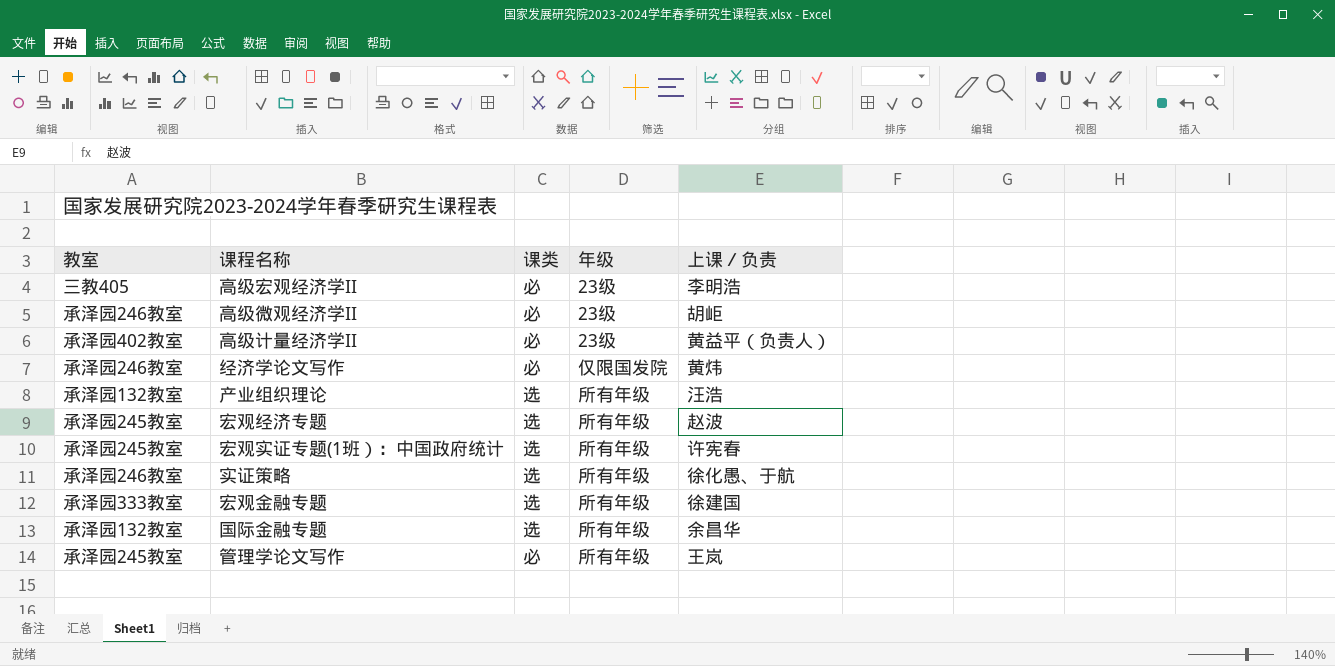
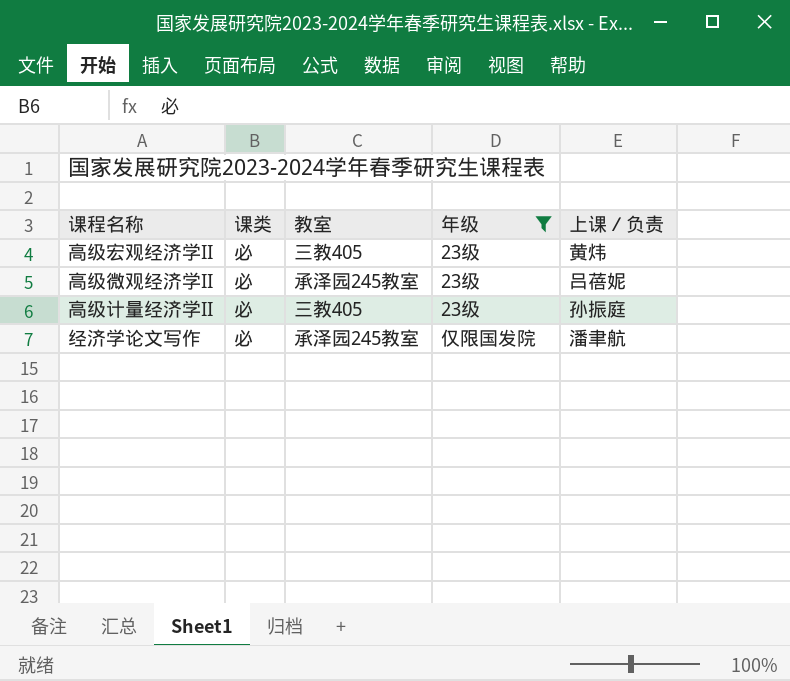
filter: none -> 年级 != 所有年级
column 教室 | position: 1 -> 3
高级宏观经济学II | 上课／负责: 李明浩 -> 黄炜
高级微观经济学II | 教室: 承泽园246教室 -> 承泽园245教室
高级微观经济学II | 上课／负责: 胡岠 -> 吕蓓妮
高级计量经济学II | 教室: 承泽园402教室 -> 三教405
高级计量经济学II | 上课／负责: 黄益平（负责人） -> 孙振庭
经济学论文写作 | 教室: 承泽园246教室 -> 承泽园245教室
经济学论文写作 | 上课／负责: 黄炜 -> 潘聿航

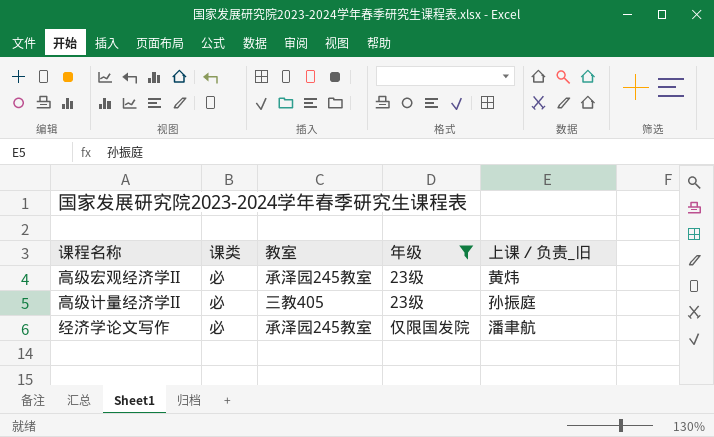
column name: 上课／负责 -> 上课／负责_旧
row 高级微观经济学II: 必 | 承泽园245教室 | 23级 | 吕蓓妮 -> none
高级宏观经济学II | 教室: 三教405 -> 承泽园245教室

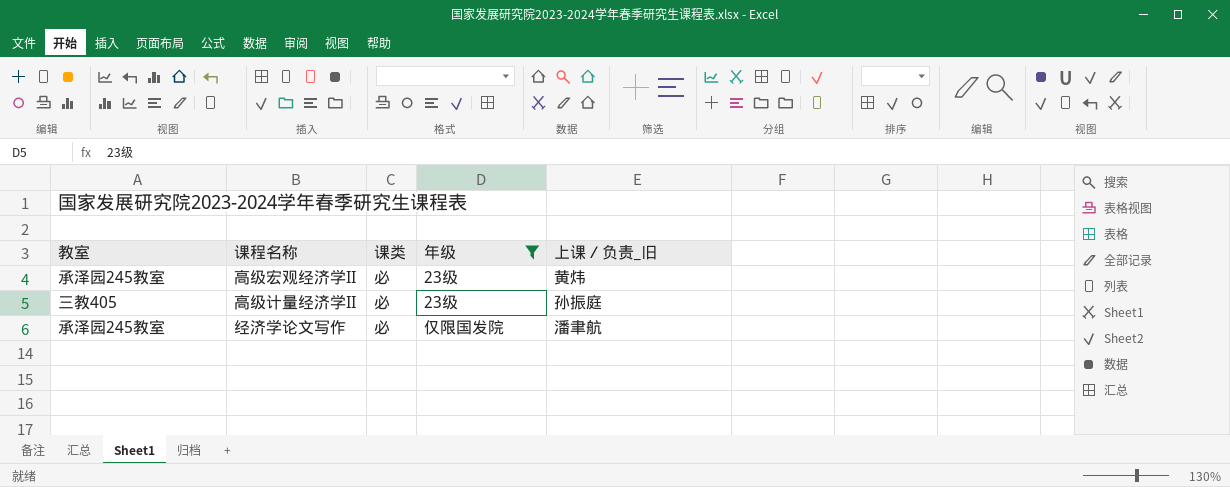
column 教室 | position: 3 -> 1

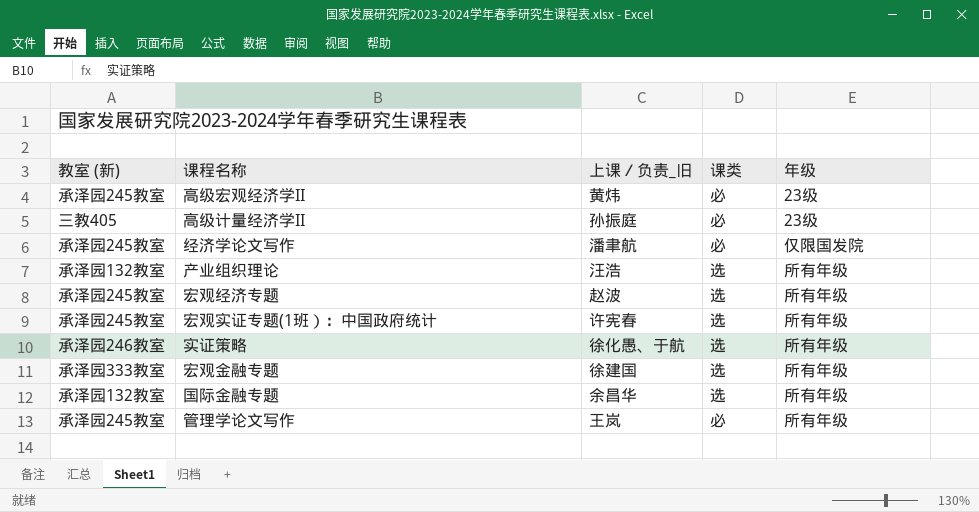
filter: 年级 != 所有年级 -> none
column name: 教室 -> 教室 (新)
column 上课／负责_旧 | position: 5 -> 3

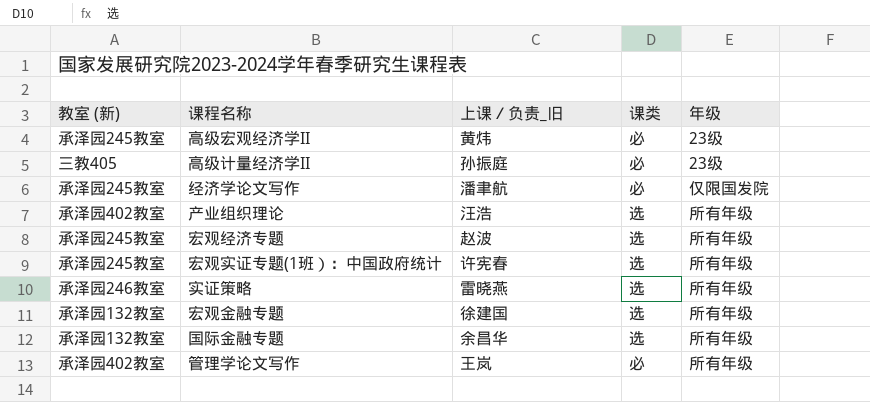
产业组织理论 | 教室 (新): 承泽园132教室 -> 承泽园402教室
实证策略 | 上课／负责_旧: 徐化愚、于航 -> 雷晓燕
宏观金融专题 | 教室 (新): 承泽园333教室 -> 承泽园132教室
管理学论文写作 | 教室 (新): 承泽园245教室 -> 承泽园402教室

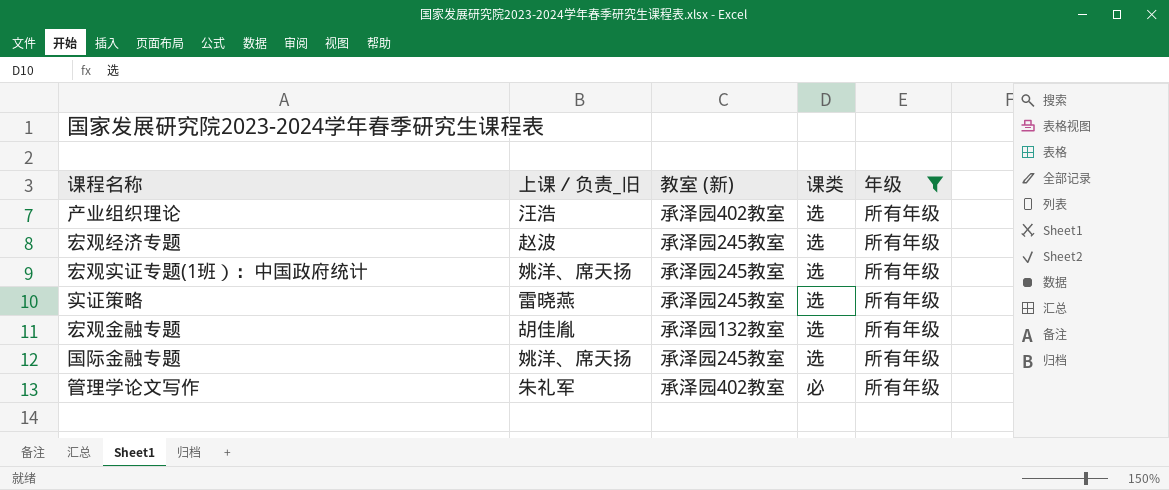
filter: none -> 年级 = 所有年级
column 教室 (新) | position: 1 -> 3
宏观实证专题(1班）：中国政府统计 | 上课／负责_旧: 许宪春 -> 姚洋、席天扬
实证策略 | 教室 (新): 承泽园246教室 -> 承泽园245教室
宏观金融专题 | 上课／负责_旧: 徐建国 -> 胡佳胤
国际金融专题 | 上课／负责_旧: 余昌华 -> 姚洋、席天扬
国际金融专题 | 教室 (新): 承泽园132教室 -> 承泽园245教室
管理学论文写作 | 上课／负责_旧: 王岚 -> 朱礼军

